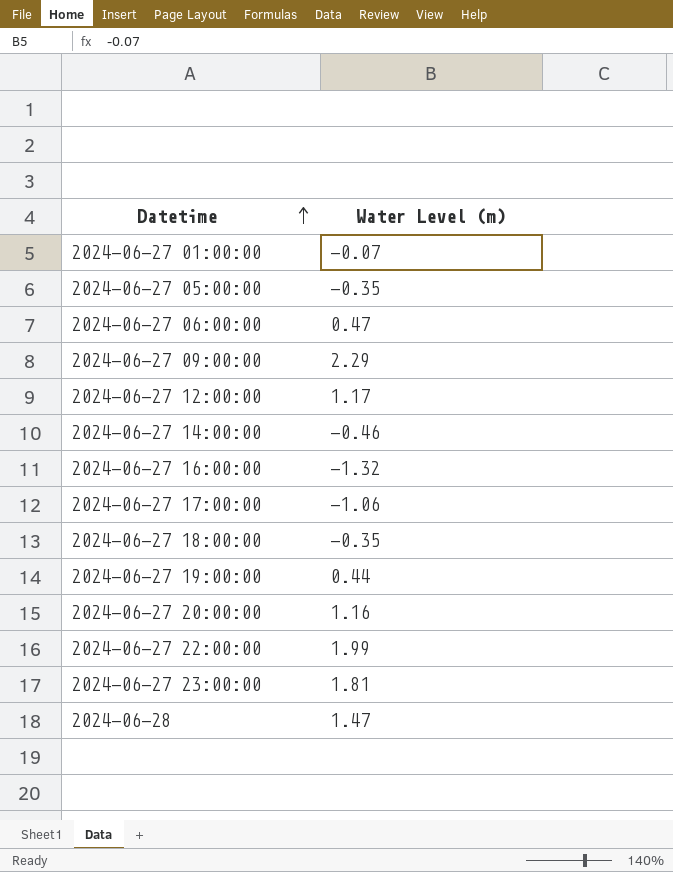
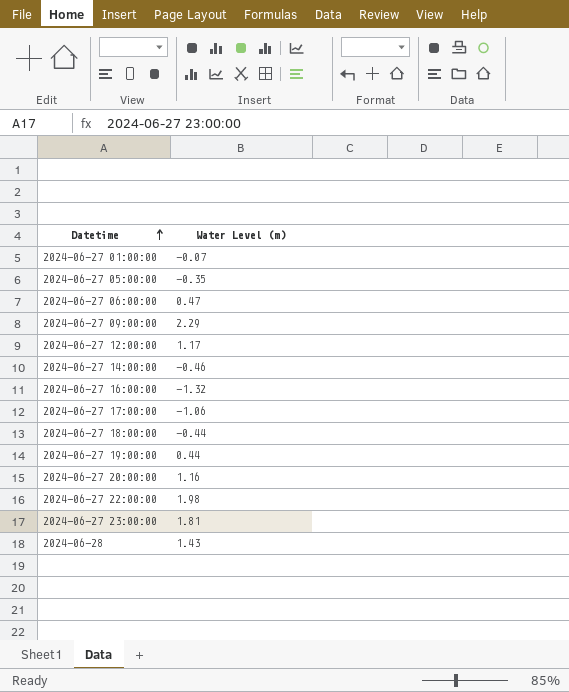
2024-06-27 18:00:00 | Water Level (m): -0.35 -> -0.44
2024-06-27 22:00:00 | Water Level (m): 1.99 -> 1.98
2024-06-28 | Water Level (m): 1.47 -> 1.43

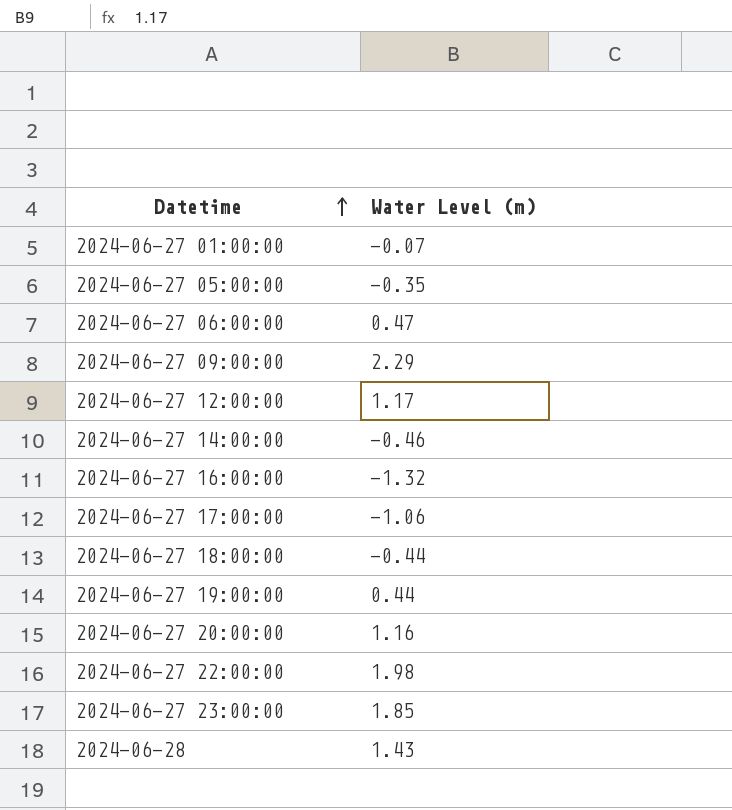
2024-06-27 23:00:00 | Water Level (m): 1.81 -> 1.85

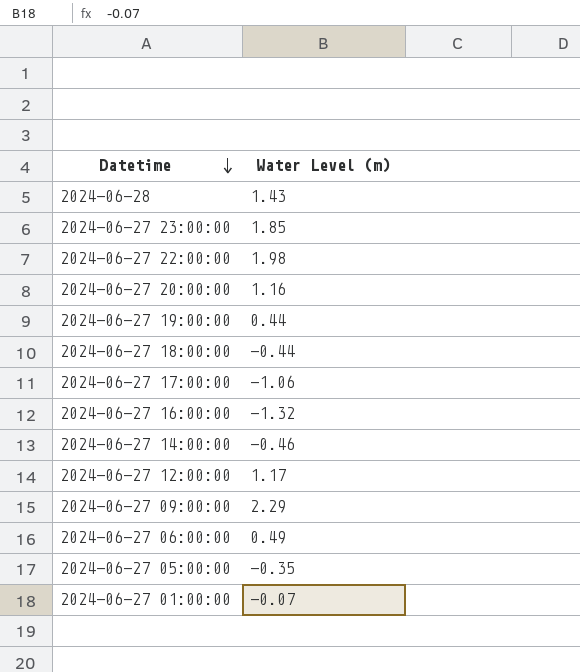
row order: Datetime ascending -> Datetime descending
2024-06-27 06:00:00 | Water Level (m): 0.47 -> 0.49

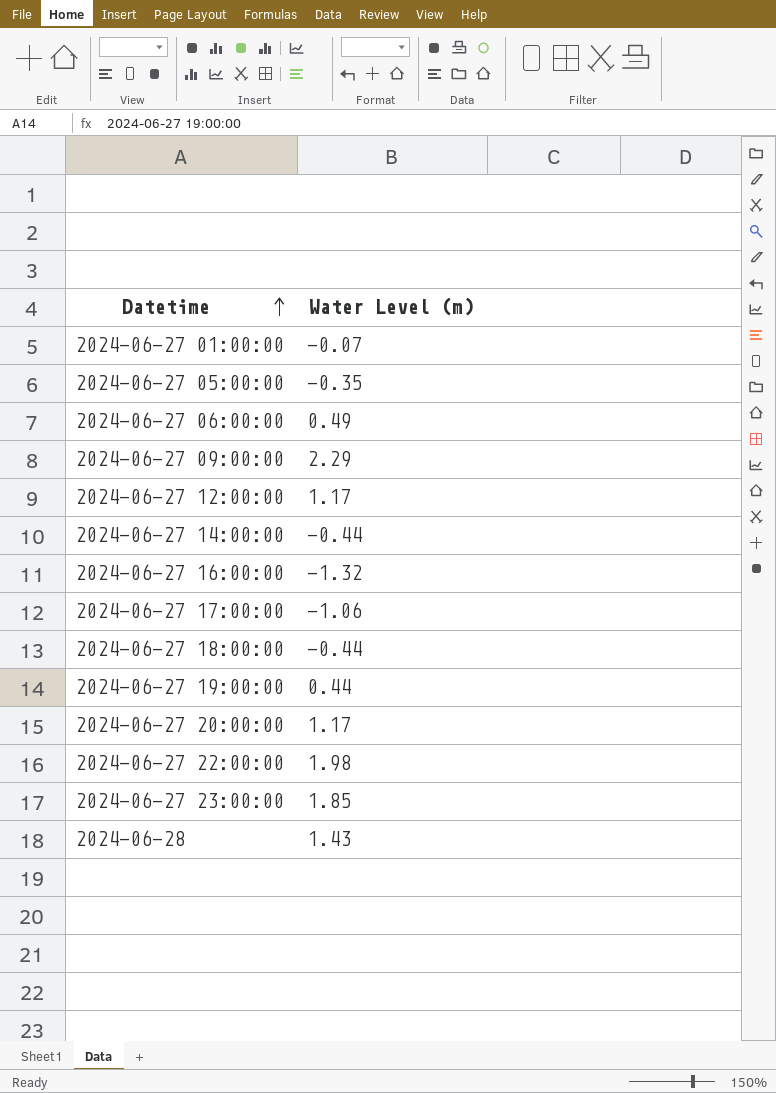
row order: Datetime descending -> Datetime ascending
2024-06-27 14:00:00 | Water Level (m): -0.46 -> -0.44
2024-06-27 20:00:00 | Water Level (m): 1.16 -> 1.17

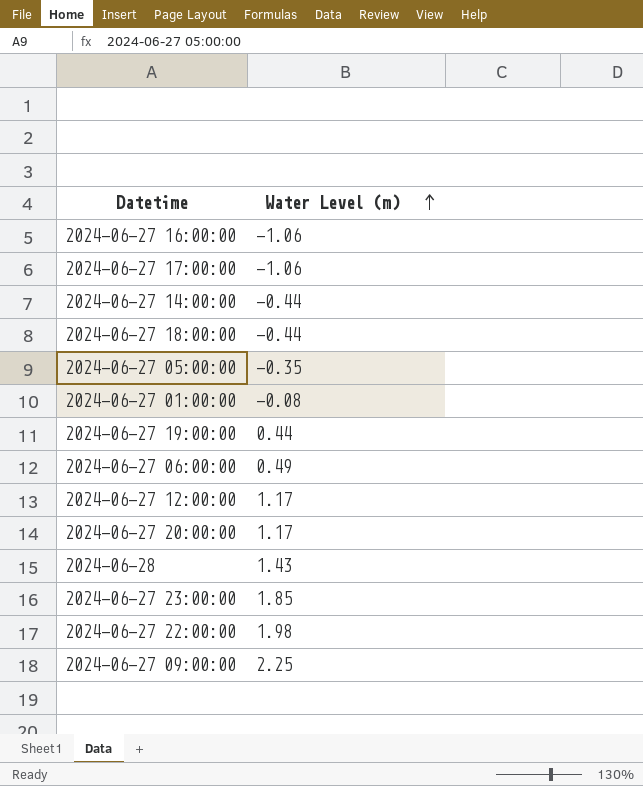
row order: Datetime ascending -> Water Level (m) ascending
2024-06-27 16:00:00 | Water Level (m): -1.32 -> -1.06
2024-06-27 01:00:00 | Water Level (m): -0.07 -> -0.08
2024-06-27 09:00:00 | Water Level (m): 2.29 -> 2.25

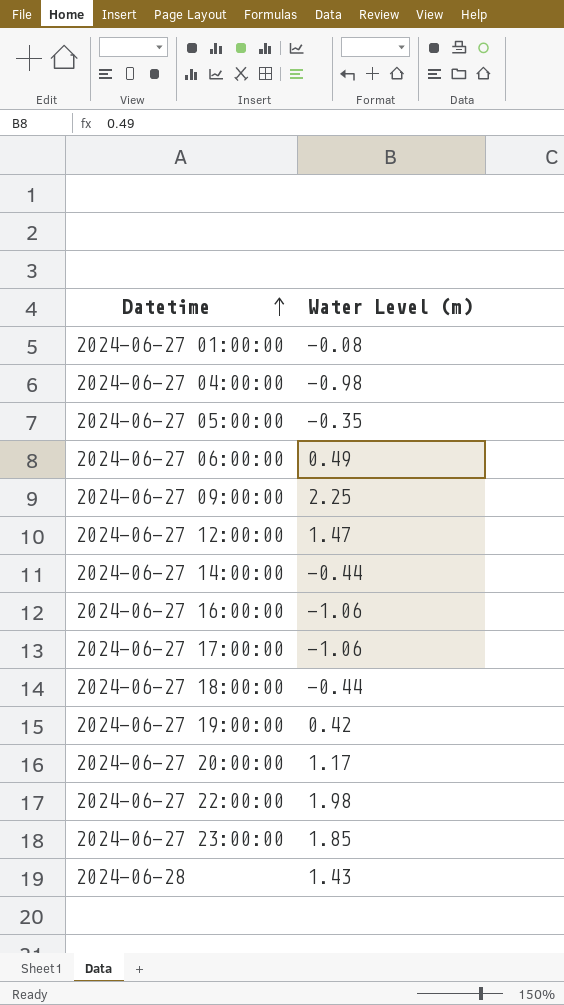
row order: Water Level (m) ascending -> Datetime ascending
row 2024-06-27 04:00:00: none -> -0.98
2024-06-27 12:00:00 | Water Level (m): 1.17 -> 1.47
2024-06-27 19:00:00 | Water Level (m): 0.44 -> 0.42

